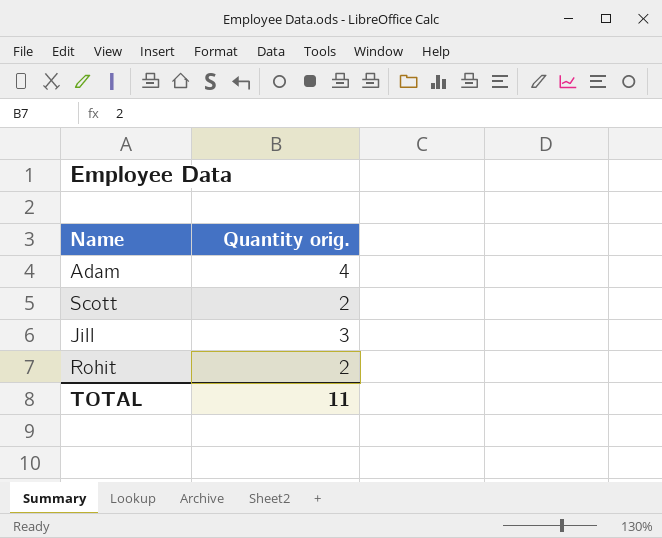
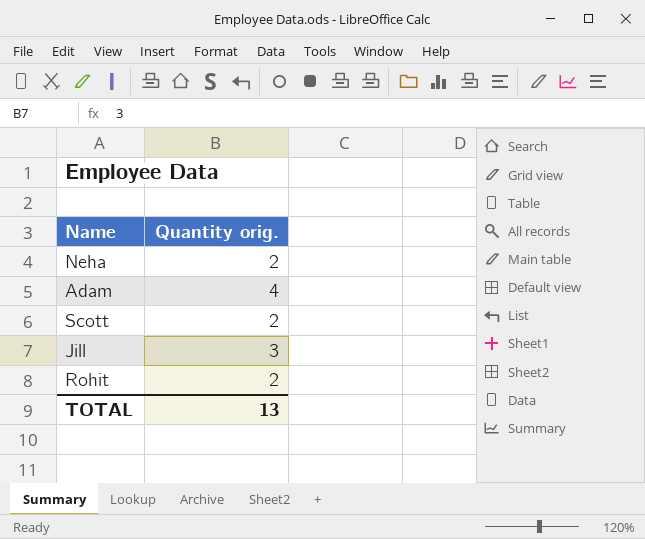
row Neha: none -> 2
TOTAL | Quantity orig.: 11 -> 13

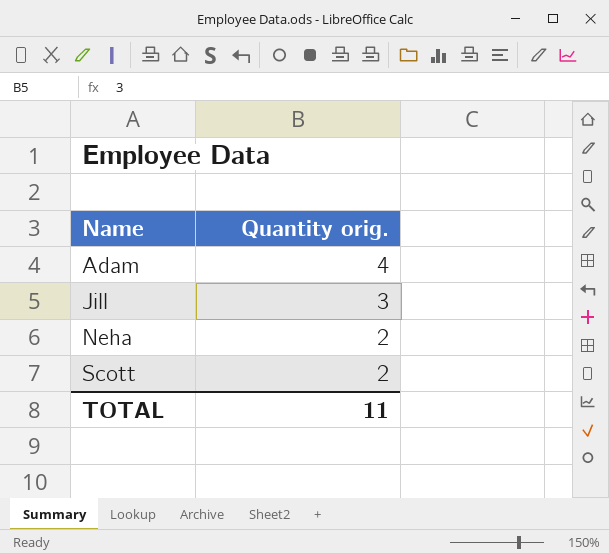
row order: none -> Name ascending
row Rohit: 2 -> none
TOTAL | Quantity orig.: 13 -> 11

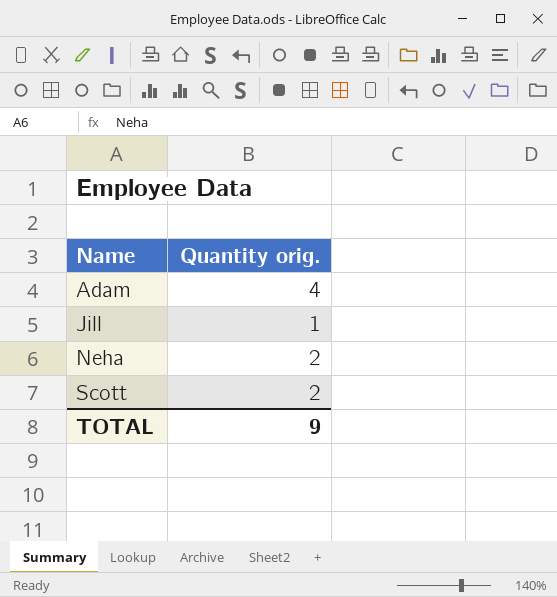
Jill | Quantity orig.: 3 -> 1
TOTAL | Quantity orig.: 11 -> 9

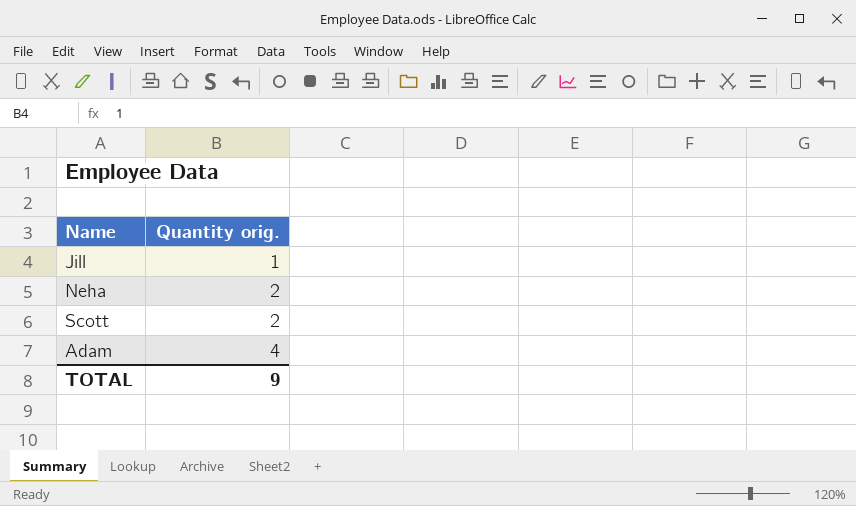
row order: Name ascending -> Quantity orig. ascending

